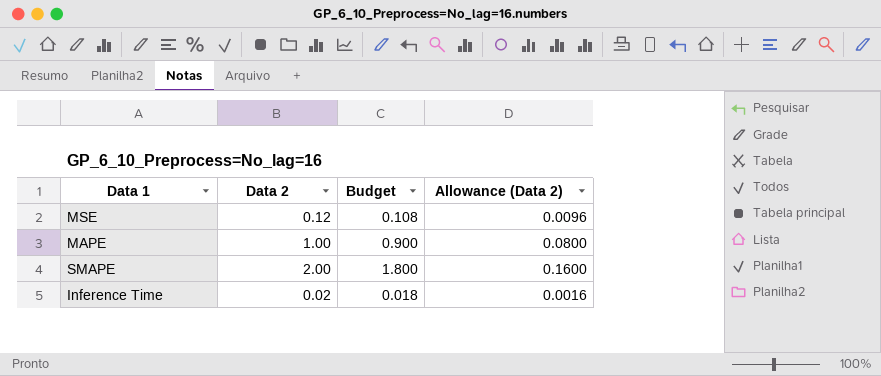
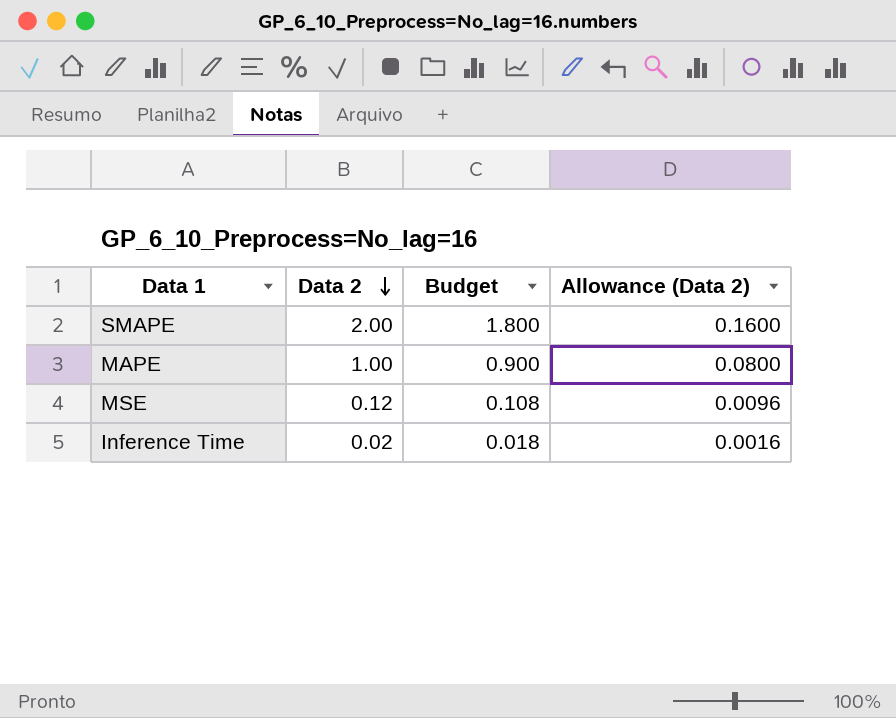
row order: none -> Data 2 descending

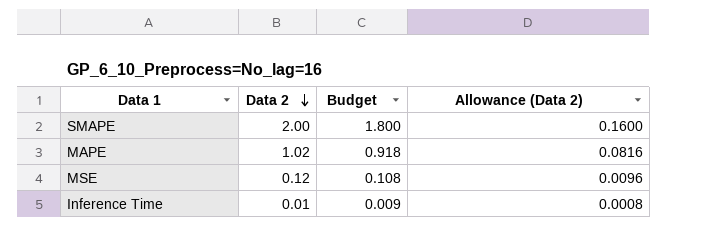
MAPE | Data 2: 1.00 -> 1.02
MAPE | Budget: 0.900 -> 0.918
MAPE | Allowance (Data 2): 0.0800 -> 0.0816
Inference Time | Data 2: 0.02 -> 0.01
Inference Time | Budget: 0.018 -> 0.009
Inference Time | Allowance (Data 2): 0.0016 -> 0.0008

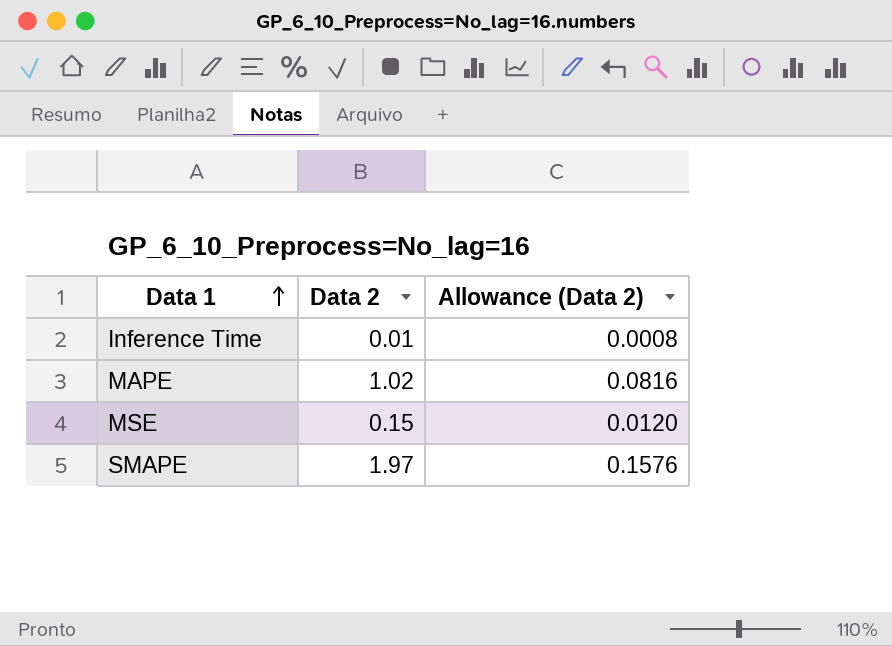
row order: Data 2 descending -> Data 1 ascending
column Budget | formula: [Data 2] * 0.9 -> none
MSE | Data 2: 0.12 -> 0.15
MSE | Allowance (Data 2): 0.0096 -> 0.0120
SMAPE | Data 2: 2.00 -> 1.97
SMAPE | Allowance (Data 2): 0.1600 -> 0.1576

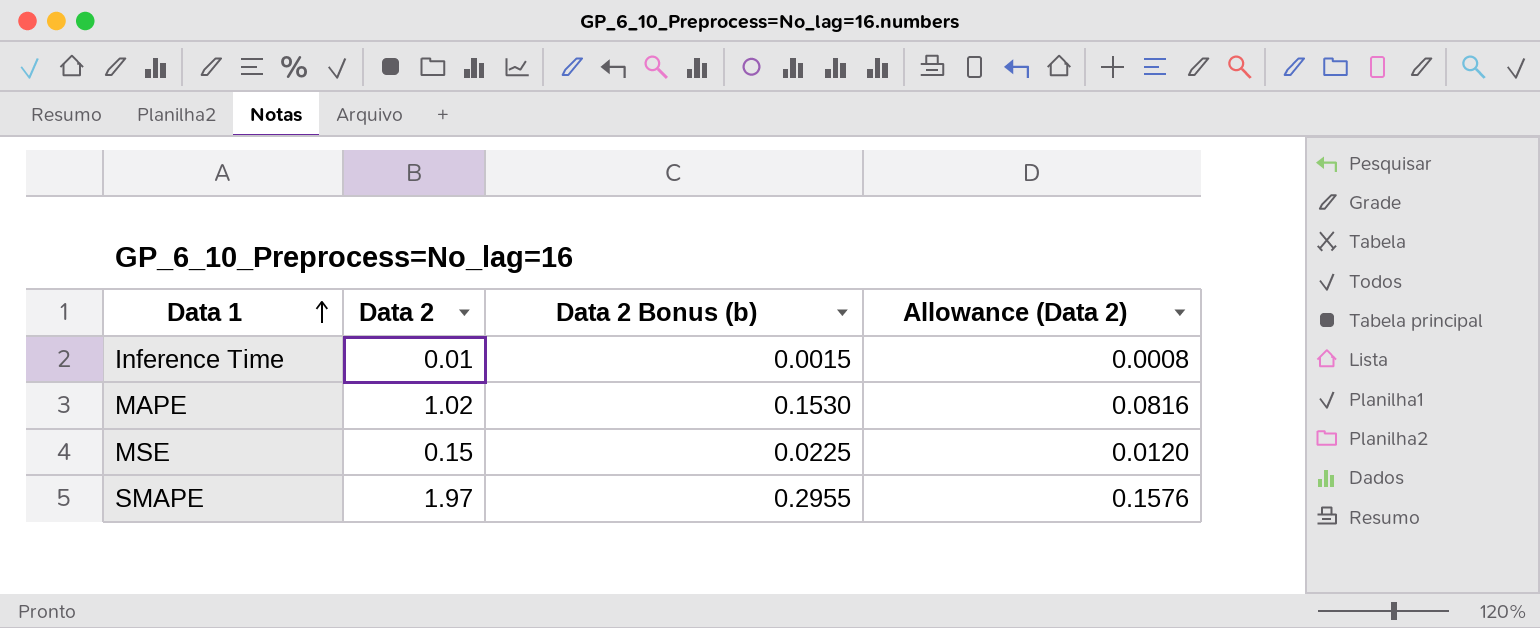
column Data 2 Bonus (b) | formula: none -> [Data 2] * 0.15

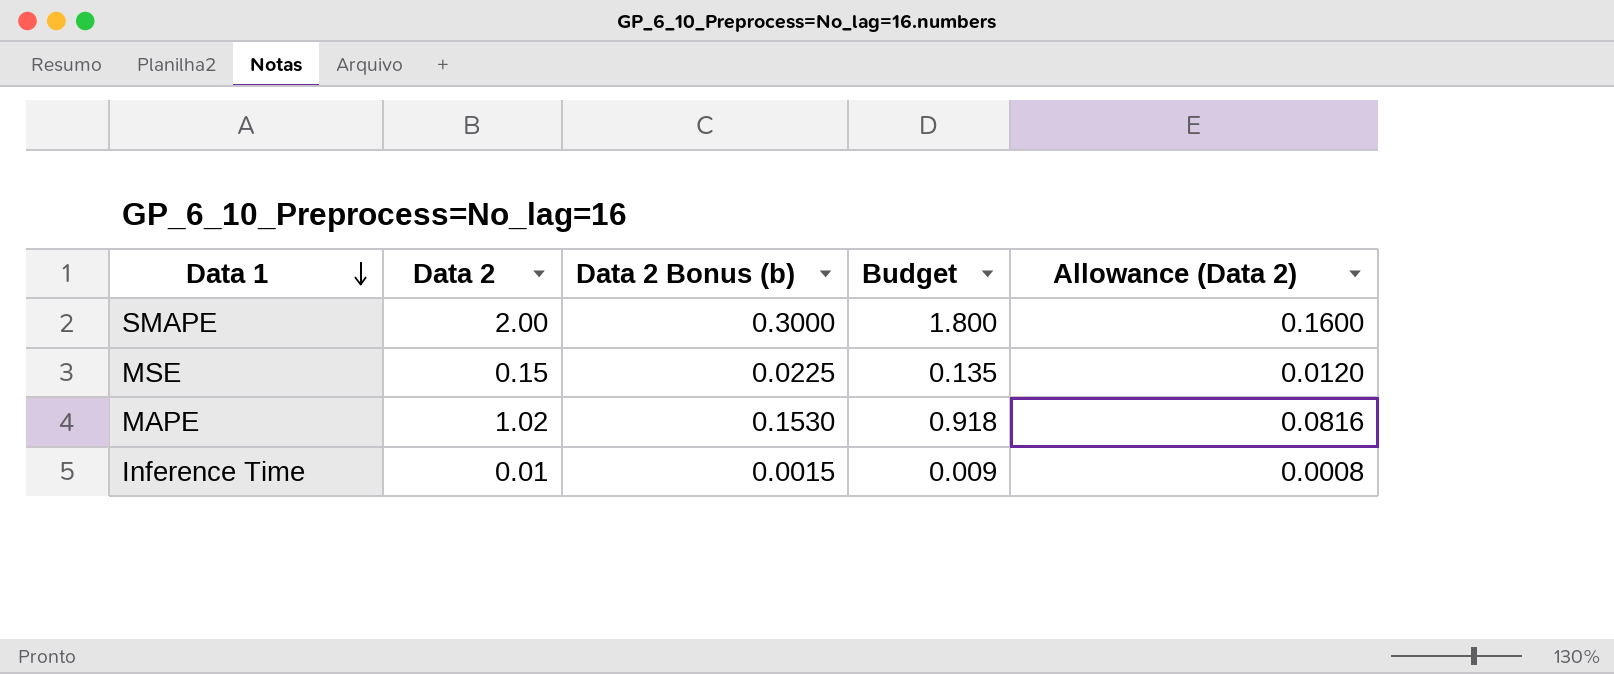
row order: Data 1 ascending -> Data 1 descending
column Budget | formula: none -> [Data 2] * 0.9
SMAPE | Data 2: 1.97 -> 2.00
SMAPE | Data 2 Bonus (b): 0.2955 -> 0.3000
SMAPE | Allowance (Data 2): 0.1576 -> 0.1600

